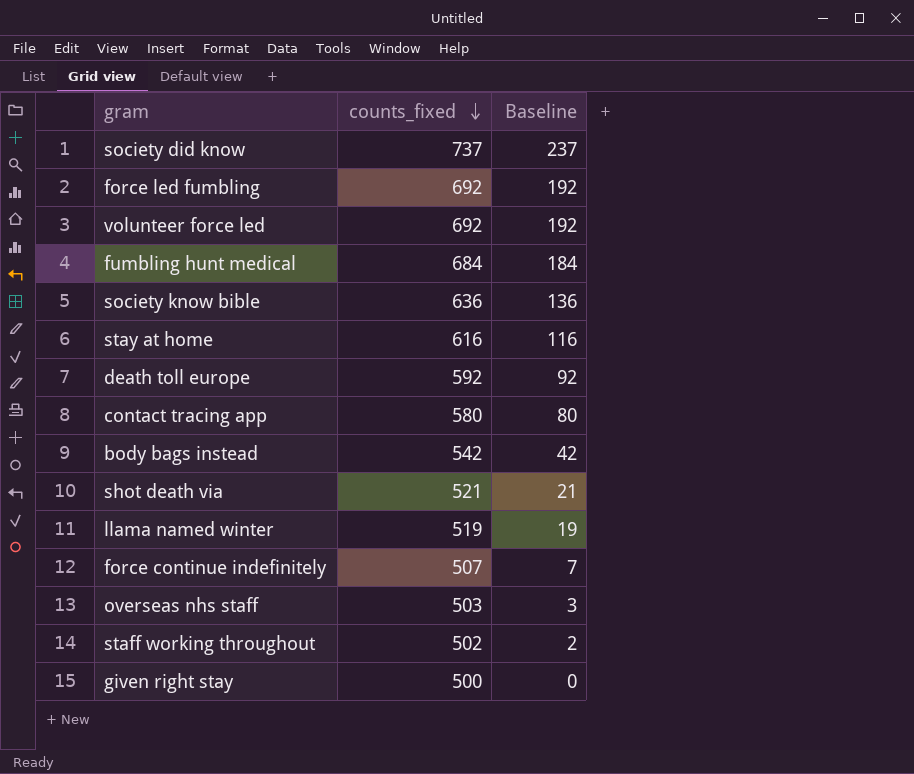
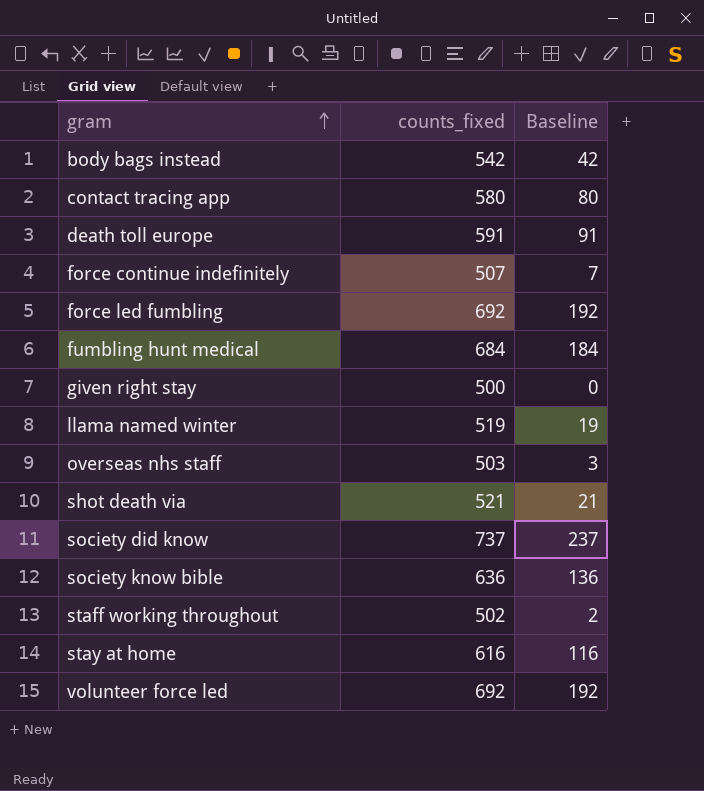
row order: counts_fixed descending -> gram ascending
death toll europe | counts_fixed: 592 -> 591
death toll europe | Baseline: 92 -> 91

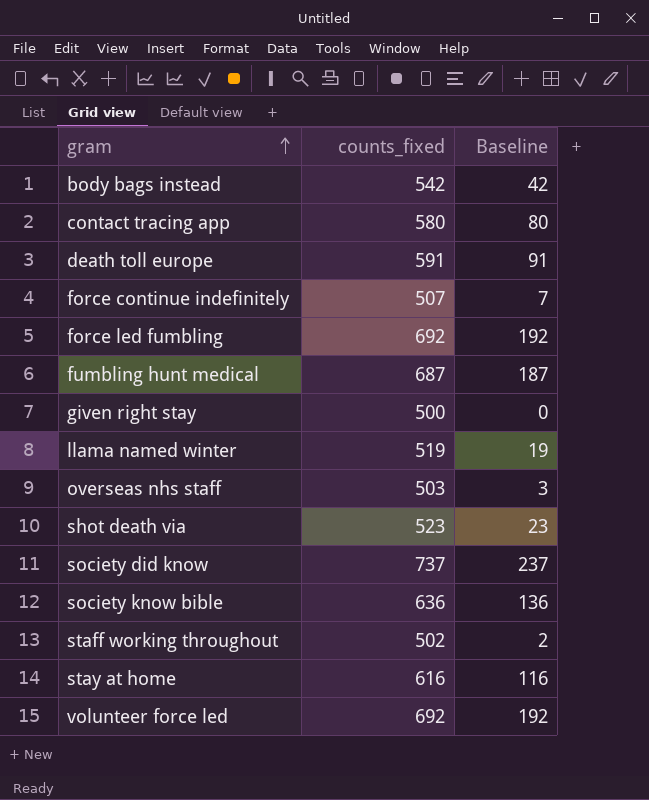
fumbling hunt medical | counts_fixed: 684 -> 687
fumbling hunt medical | Baseline: 184 -> 187
shot death via | counts_fixed: 521 -> 523
shot death via | Baseline: 21 -> 23

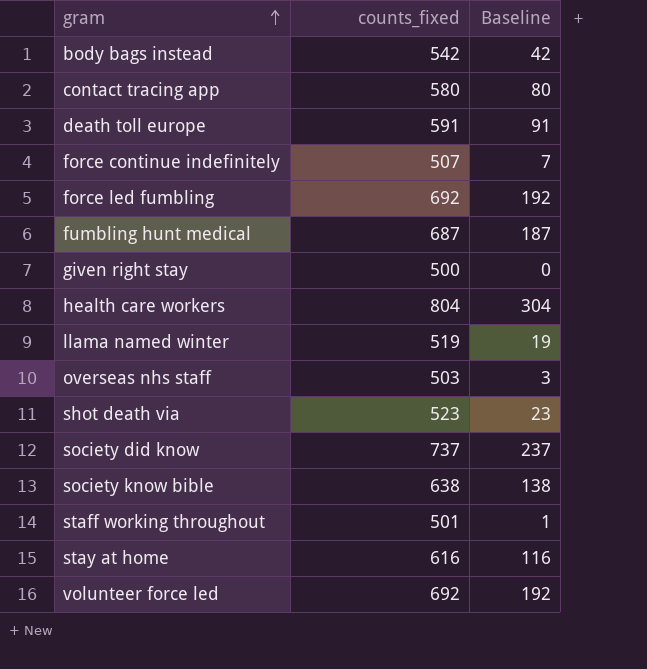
row health care workers: none -> 804 | 304
society know bible | counts_fixed: 636 -> 638
society know bible | Baseline: 136 -> 138
staff working throughout | counts_fixed: 502 -> 501
staff working throughout | Baseline: 2 -> 1

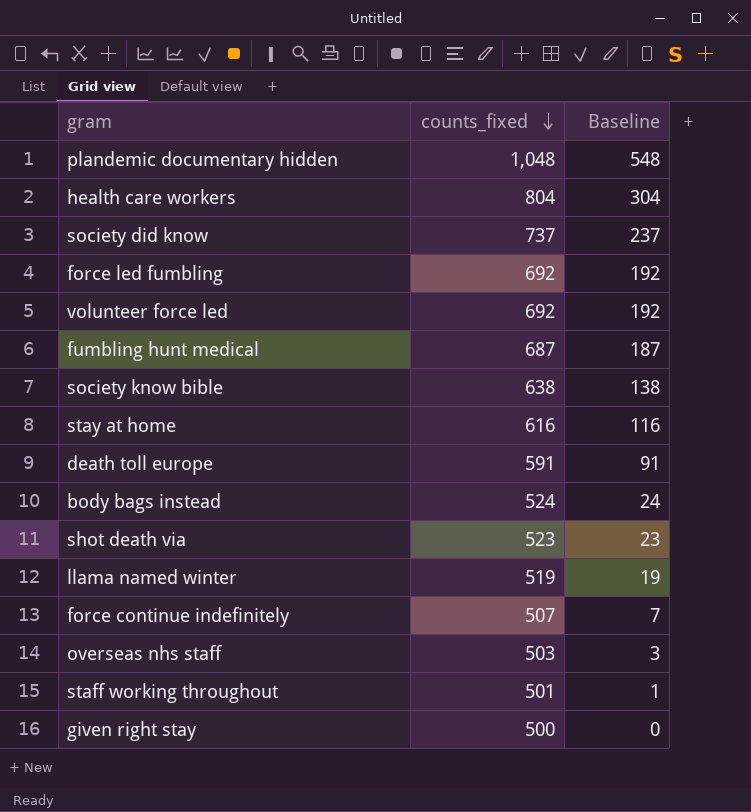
row order: gram ascending -> counts_fixed descending
row contact tracing app: 580 | 80 -> none
row plandemic documentary hidden: none -> 1,048 | 548
body bags instead | counts_fixed: 542 -> 524
body bags instead | Baseline: 42 -> 24

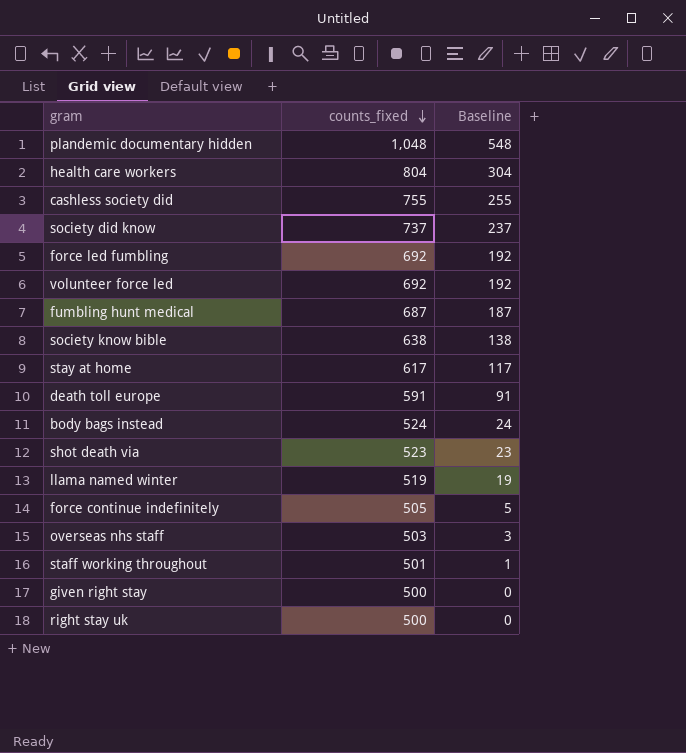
row cashless society did: none -> 755 | 255
stay at home | counts_fixed: 616 -> 617
stay at home | Baseline: 116 -> 117
force continue indefinitely | counts_fixed: 507 -> 505
force continue indefinitely | Baseline: 7 -> 5
row right stay uk: none -> 500 | 0

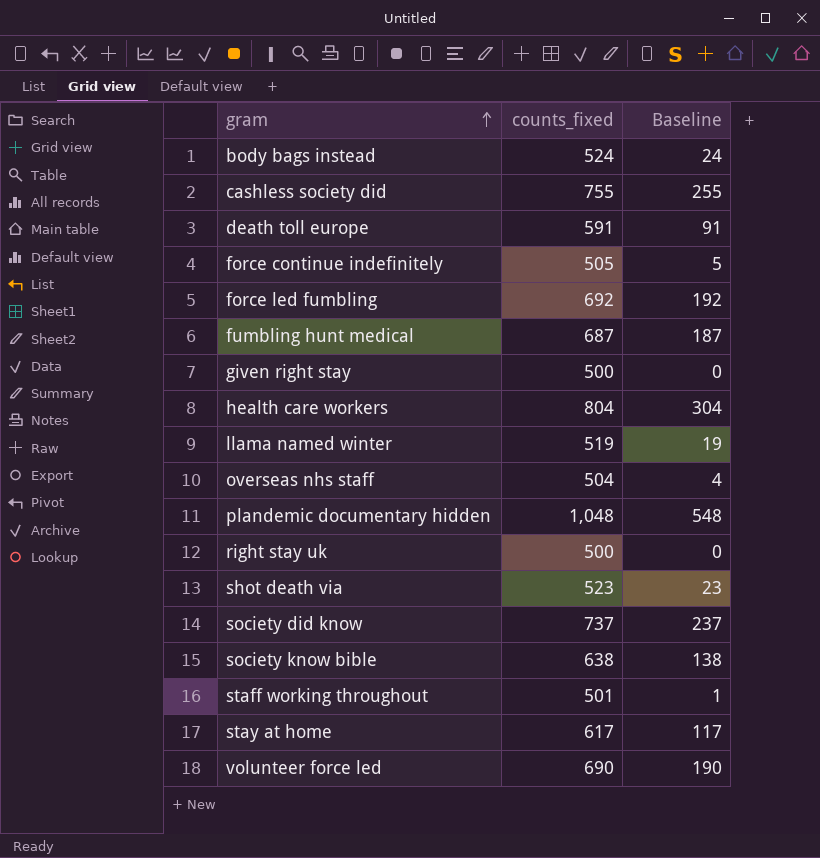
row order: counts_fixed descending -> gram ascending
overseas nhs staff | counts_fixed: 503 -> 504
overseas nhs staff | Baseline: 3 -> 4
volunteer force led | counts_fixed: 692 -> 690
volunteer force led | Baseline: 192 -> 190

